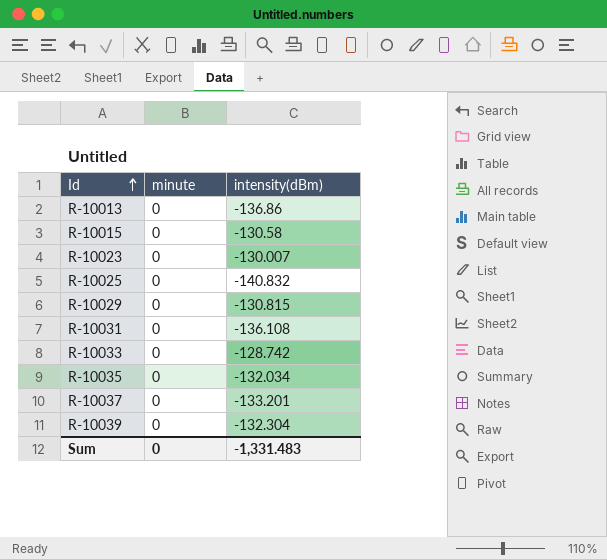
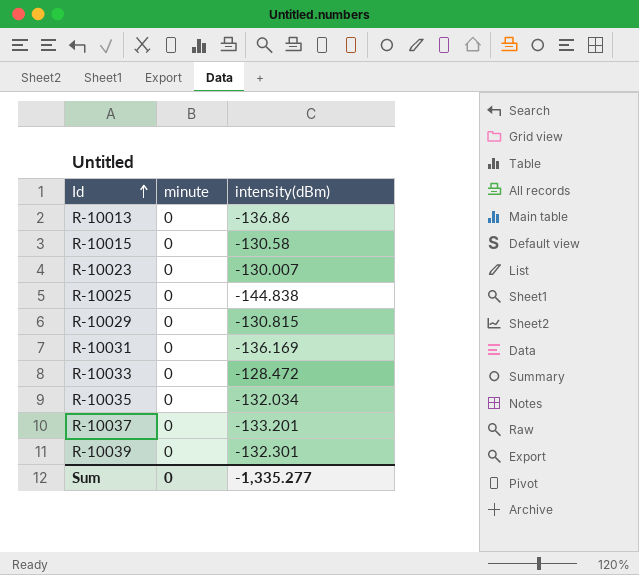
R-10025 | intensity(dBm): -140.832 -> -144.838
R-10031 | intensity(dBm): -136.108 -> -136.169
R-10033 | intensity(dBm): -128.742 -> -128.472
R-10039 | intensity(dBm): -132.304 -> -132.301
Sum | intensity(dBm): -1,331.483 -> -1,335.277

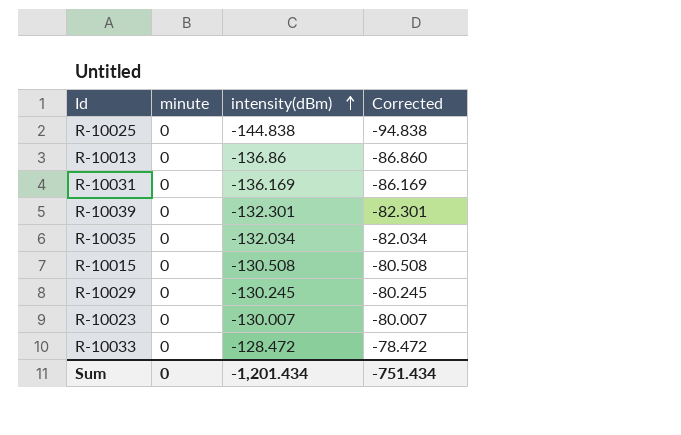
row order: Id ascending -> intensity(dBm) ascending
column Corrected | formula: none -> [intensity(dBm)] + 50
row R-10037: 0 | -133.201 -> none
R-10015 | intensity(dBm): -130.58 -> -130.508
R-10029 | intensity(dBm): -130.815 -> -130.245
Sum | intensity(dBm): -1,335.277 -> -1,201.434

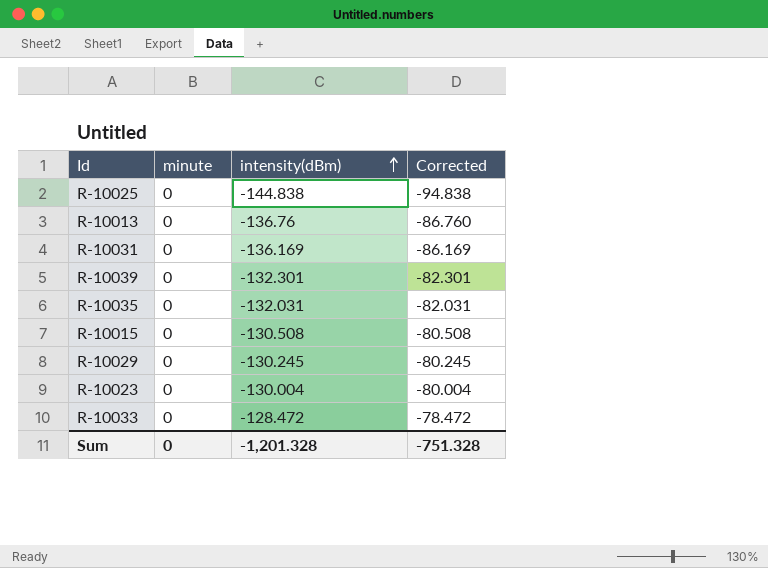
R-10013 | intensity(dBm): -136.86 -> -136.76
R-10013 | Corrected: -86.860 -> -86.760
R-10035 | intensity(dBm): -132.034 -> -132.031
R-10035 | Corrected: -82.034 -> -82.031
R-10023 | intensity(dBm): -130.007 -> -130.004
R-10023 | Corrected: -80.007 -> -80.004
Sum | intensity(dBm): -1,201.434 -> -1,201.328
Sum | Corrected: -751.434 -> -751.328

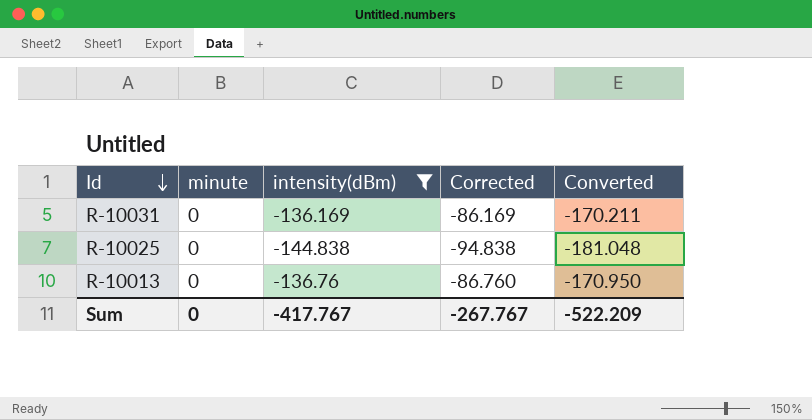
filter: none -> intensity(dBm) <= -136.169
row order: intensity(dBm) ascending -> Id descending
column Converted | formula: none -> [intensity(dBm)] * 1.25
Sum | intensity(dBm): -1,201.328 -> -417.767
Sum | Corrected: -751.328 -> -267.767

